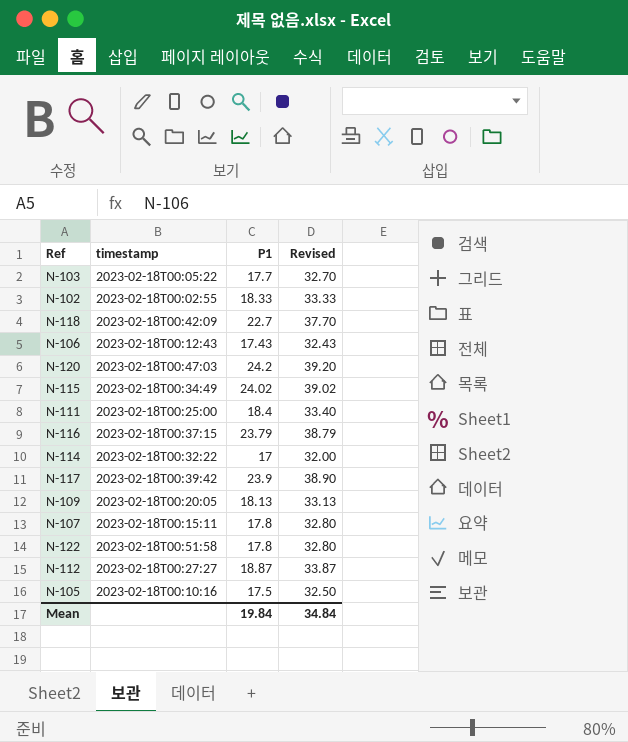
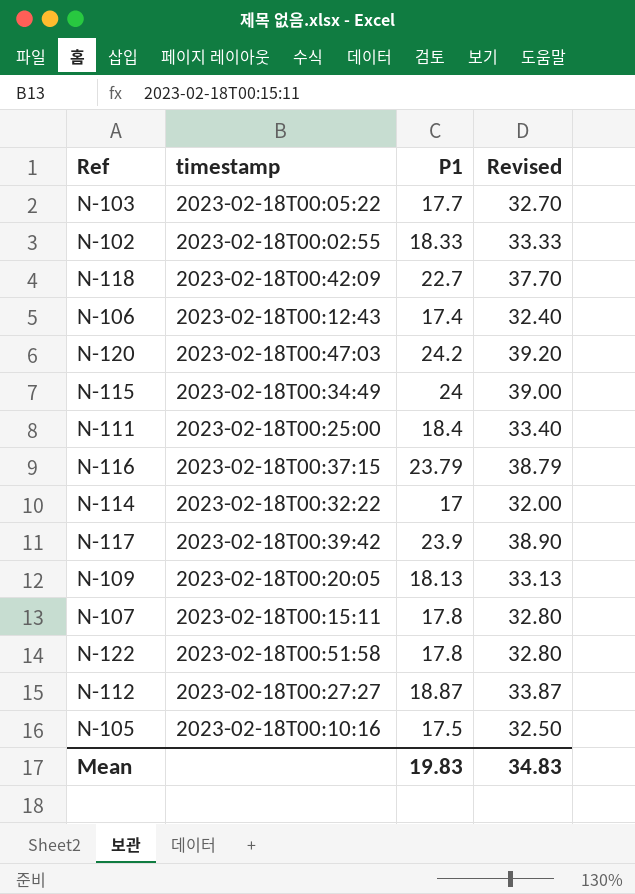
N-106 | P1: 17.43 -> 17.4
N-106 | Revised: 32.43 -> 32.40
N-115 | P1: 24.02 -> 24
N-115 | Revised: 39.02 -> 39.00
Mean | P1: 19.84 -> 19.83
Mean | Revised: 34.84 -> 34.83

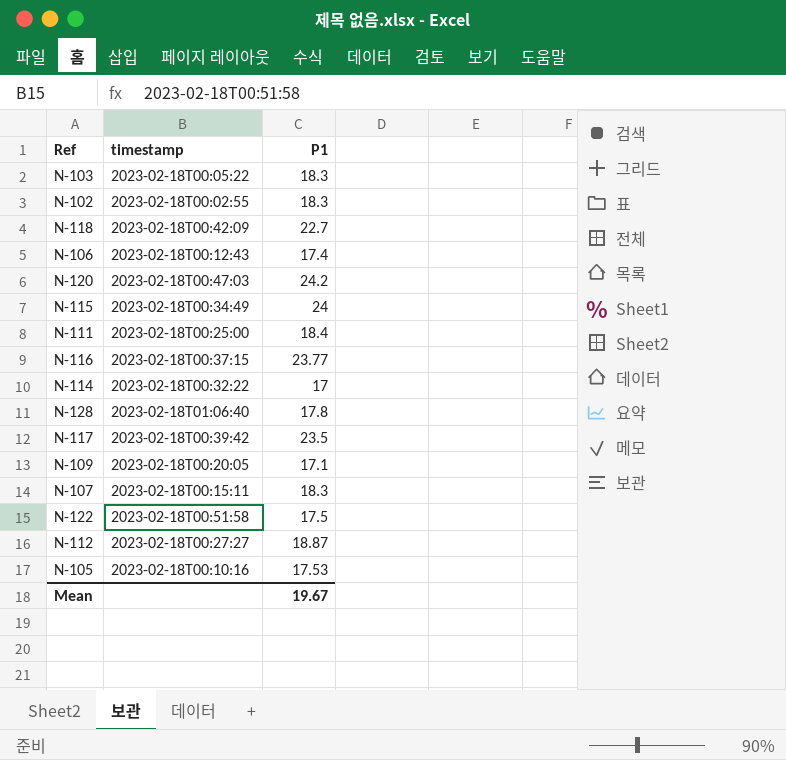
column Revised | formula: [P1] + 15 -> none
N-103 | P1: 17.7 -> 18.3
N-102 | P1: 18.33 -> 18.3
N-116 | P1: 23.79 -> 23.77
row N-128: none -> 2023-02-18T01:06:40 | 17.8
N-117 | P1: 23.9 -> 23.5
N-109 | P1: 18.13 -> 17.1
N-107 | P1: 17.8 -> 18.3
N-122 | P1: 17.8 -> 17.5
N-105 | P1: 17.5 -> 17.53
Mean | P1: 19.83 -> 19.67

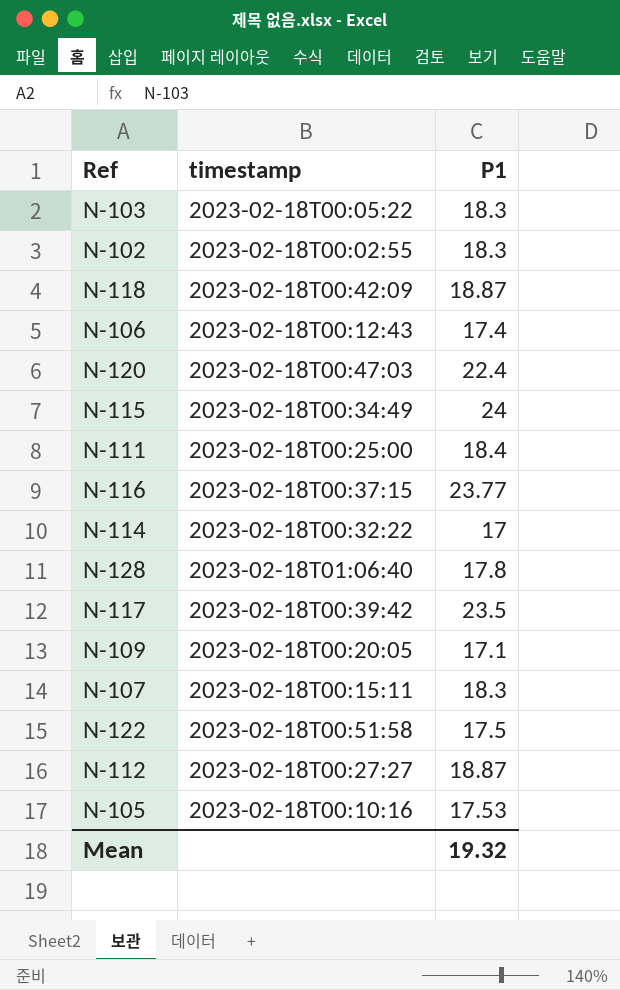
N-118 | P1: 22.7 -> 18.87
N-120 | P1: 24.2 -> 22.4
Mean | P1: 19.67 -> 19.32

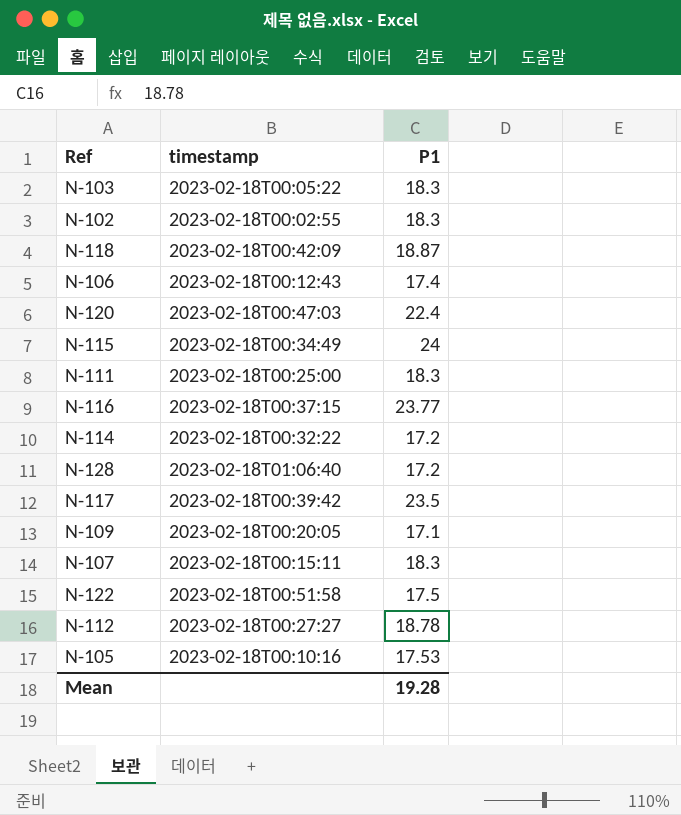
N-111 | P1: 18.4 -> 18.3
N-114 | P1: 17 -> 17.2
N-128 | P1: 17.8 -> 17.2
N-112 | P1: 18.87 -> 18.78
Mean | P1: 19.32 -> 19.28

